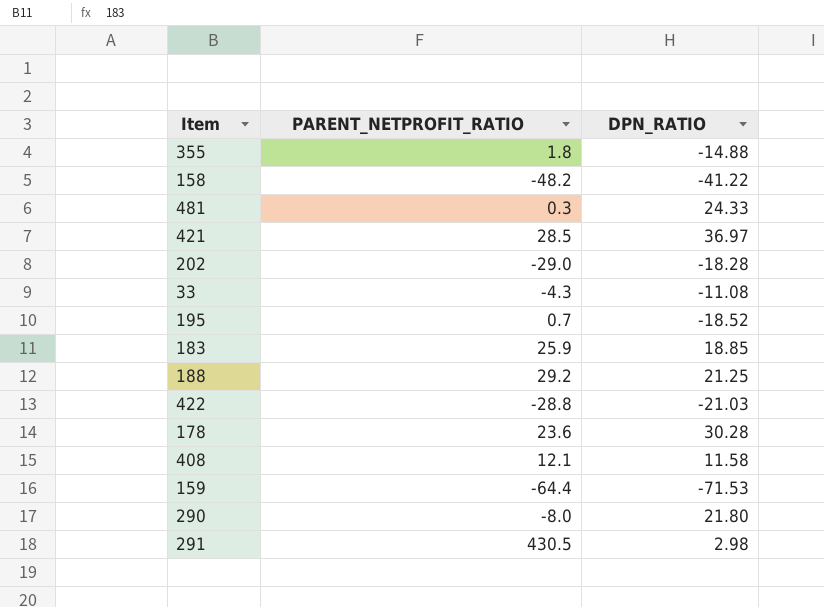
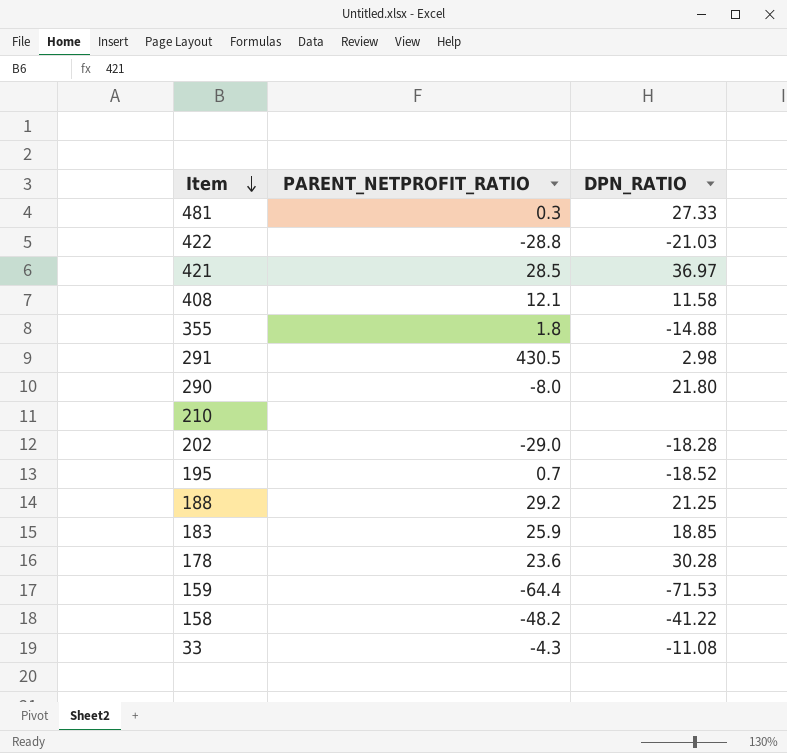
row order: none -> Item descending
481 | DPN_RATIO: 24.33 -> 27.33
row 210: none -> none | none

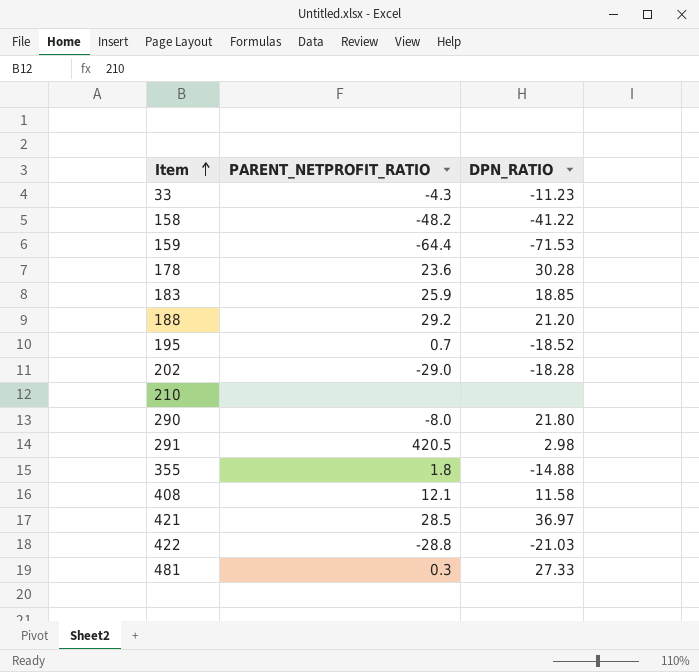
row order: Item descending -> Item ascending
33 | DPN_RATIO: -11.08 -> -11.23
188 | DPN_RATIO: 21.25 -> 21.20
291 | PARENT_NETPROFIT_RATIO: 430.5 -> 420.5

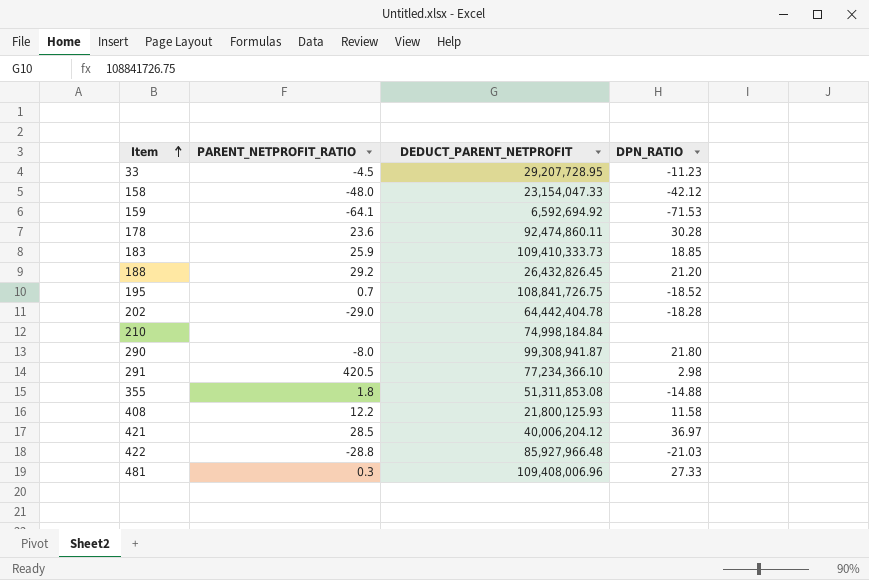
column DEDUCT_PARENT_NETPROFIT | position: none -> 3
33 | PARENT_NETPROFIT_RATIO: -4.3 -> -4.5
158 | PARENT_NETPROFIT_RATIO: -48.2 -> -48.0
158 | DPN_RATIO: -41.22 -> -42.12
159 | PARENT_NETPROFIT_RATIO: -64.4 -> -64.1
408 | PARENT_NETPROFIT_RATIO: 12.1 -> 12.2

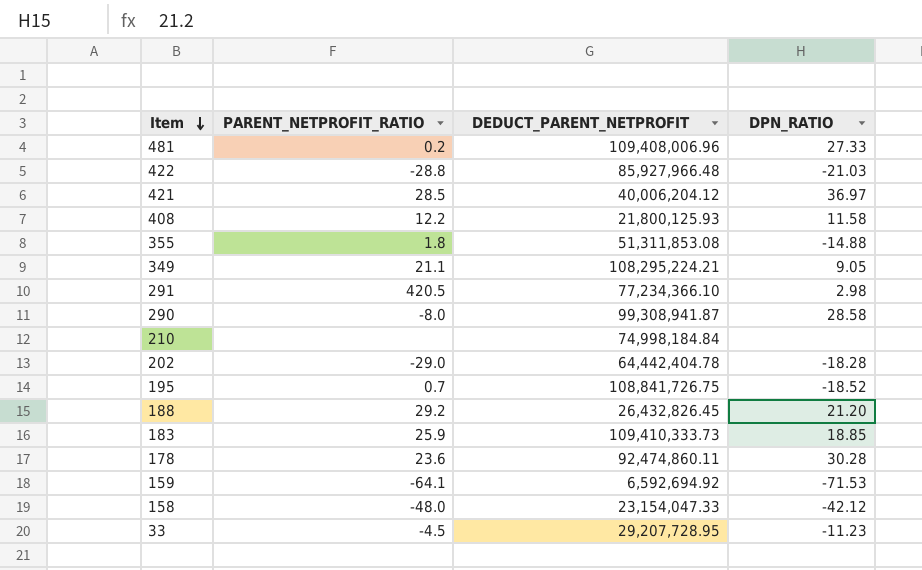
row order: Item ascending -> Item descending
481 | PARENT_NETPROFIT_RATIO: 0.3 -> 0.2
row 349: none -> 21.1 | 108,295,224.21 | 9.05
290 | DPN_RATIO: 21.80 -> 28.58

